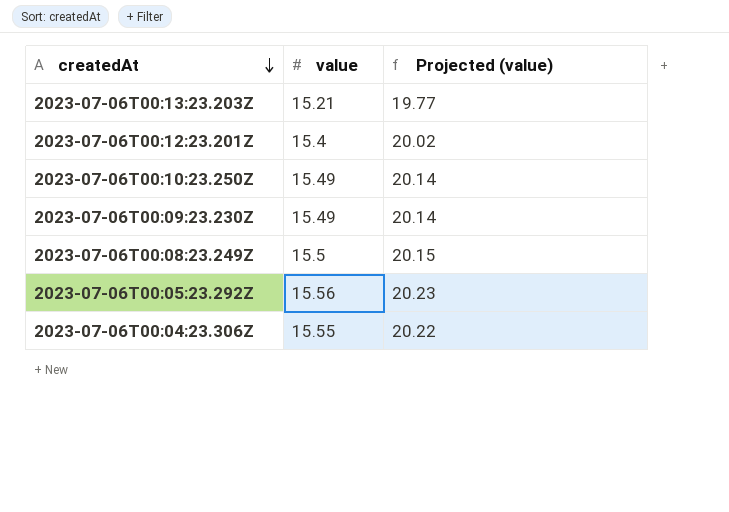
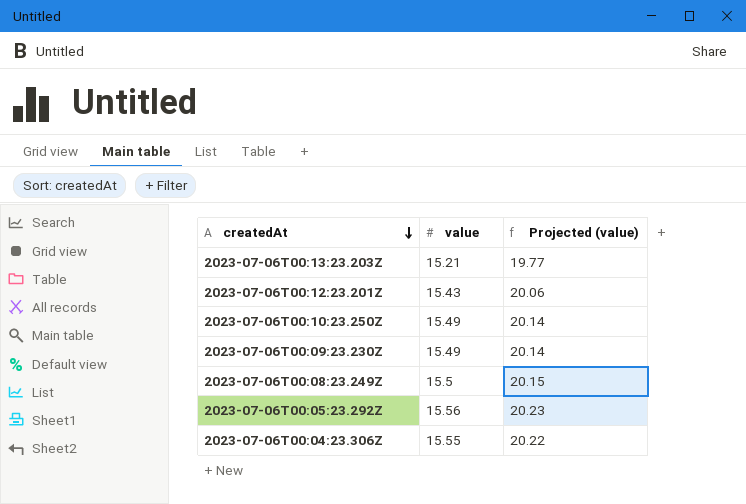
2023-07-06T00:12:23.201Z | value: 15.4 -> 15.43
2023-07-06T00:12:23.201Z | Projected (value): 20.02 -> 20.06

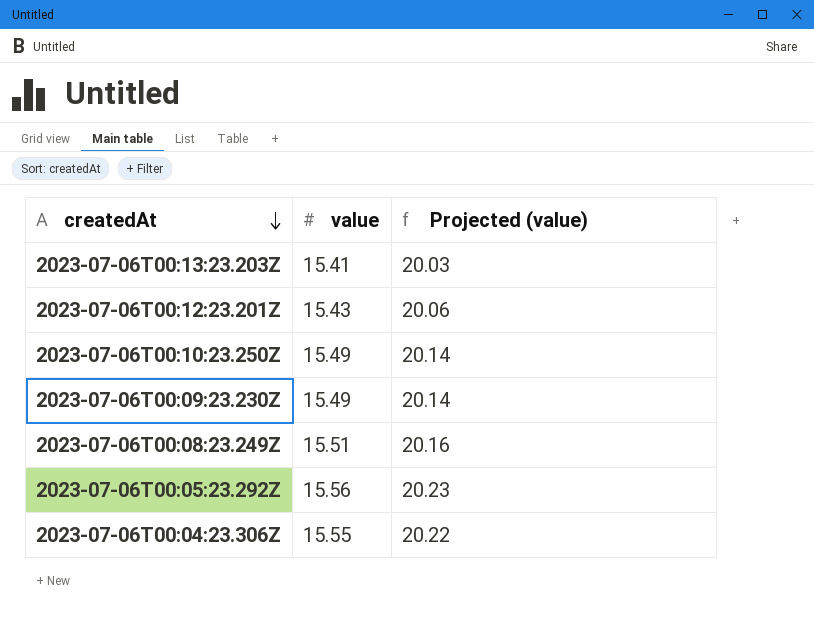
2023-07-06T00:13:23.203Z | value: 15.21 -> 15.41
2023-07-06T00:13:23.203Z | Projected (value): 19.77 -> 20.03
2023-07-06T00:08:23.249Z | value: 15.5 -> 15.51
2023-07-06T00:08:23.249Z | Projected (value): 20.15 -> 20.16

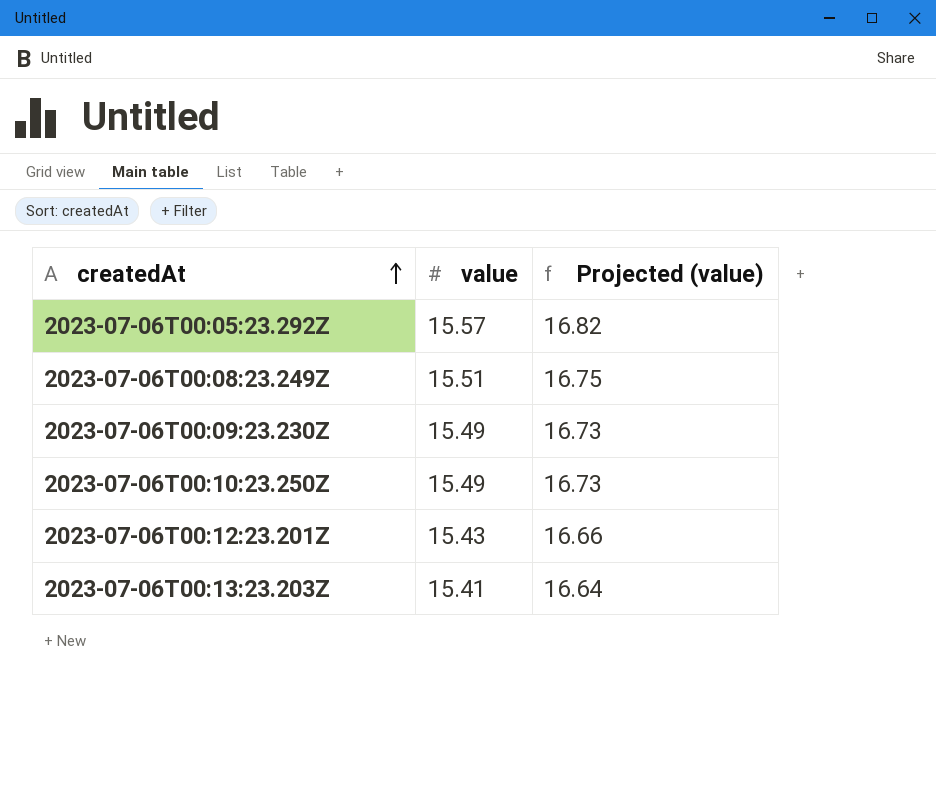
row order: createdAt descending -> createdAt ascending
column Projected (value) | formula: [value] * 1.3 -> [value] * 1.08
row 2023-07-06T00:04:23.306Z: 15.55 | 20.22 -> none
2023-07-06T00:05:23.292Z | value: 15.56 -> 15.57

